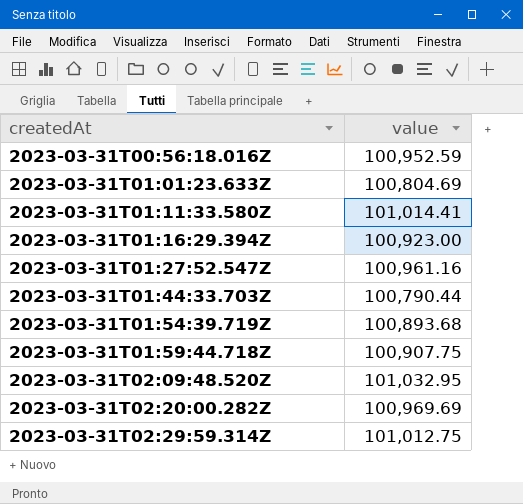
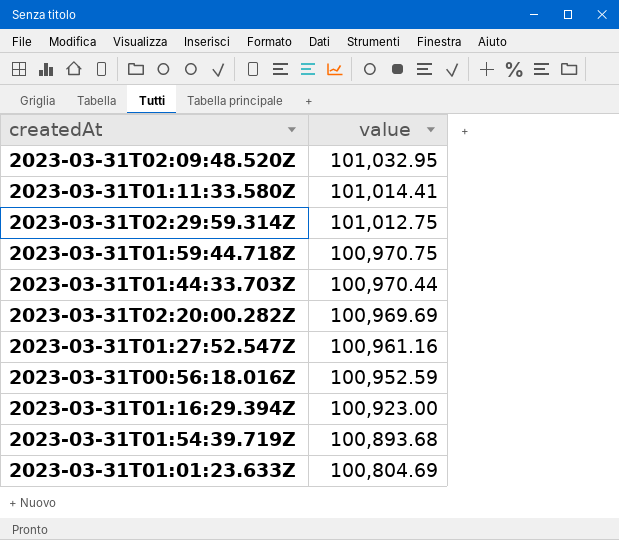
row order: createdAt ascending -> value descending
2023-03-31T01:59:44.718Z | value: 100,907.75 -> 100,970.75
2023-03-31T01:44:33.703Z | value: 100,790.44 -> 100,970.44

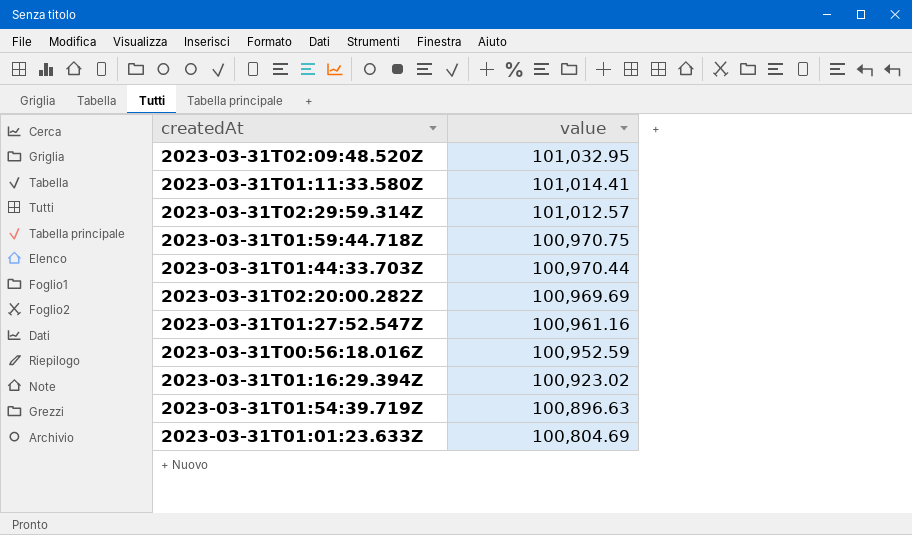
2023-03-31T02:29:59.314Z | value: 101,012.75 -> 101,012.57
2023-03-31T01:16:29.394Z | value: 100,923.00 -> 100,923.02
2023-03-31T01:54:39.719Z | value: 100,893.68 -> 100,896.63

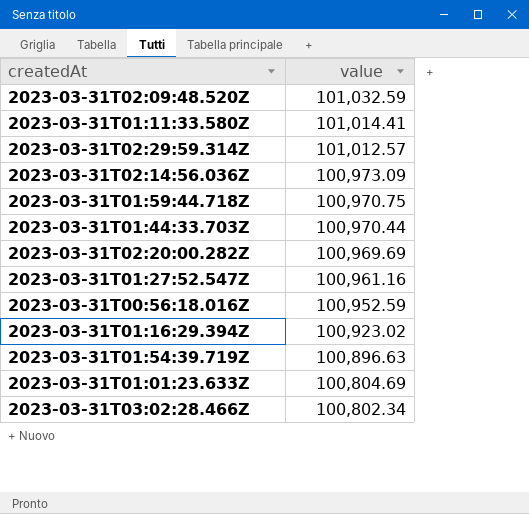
2023-03-31T02:09:48.520Z | value: 101,032.95 -> 101,032.59
row 2023-03-31T02:14:56.036Z: none -> 100,973.09
row 2023-03-31T03:02:28.466Z: none -> 100,802.34

